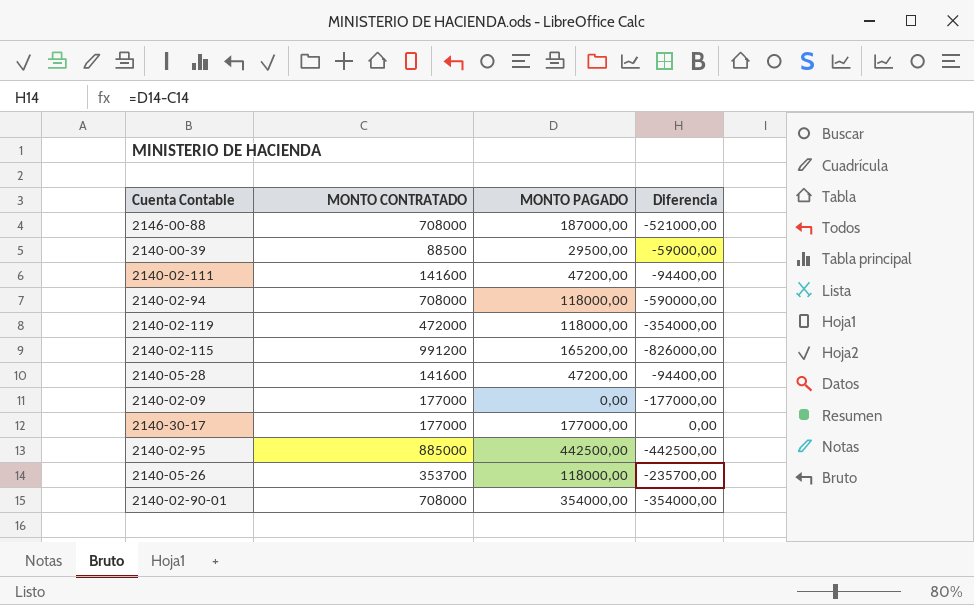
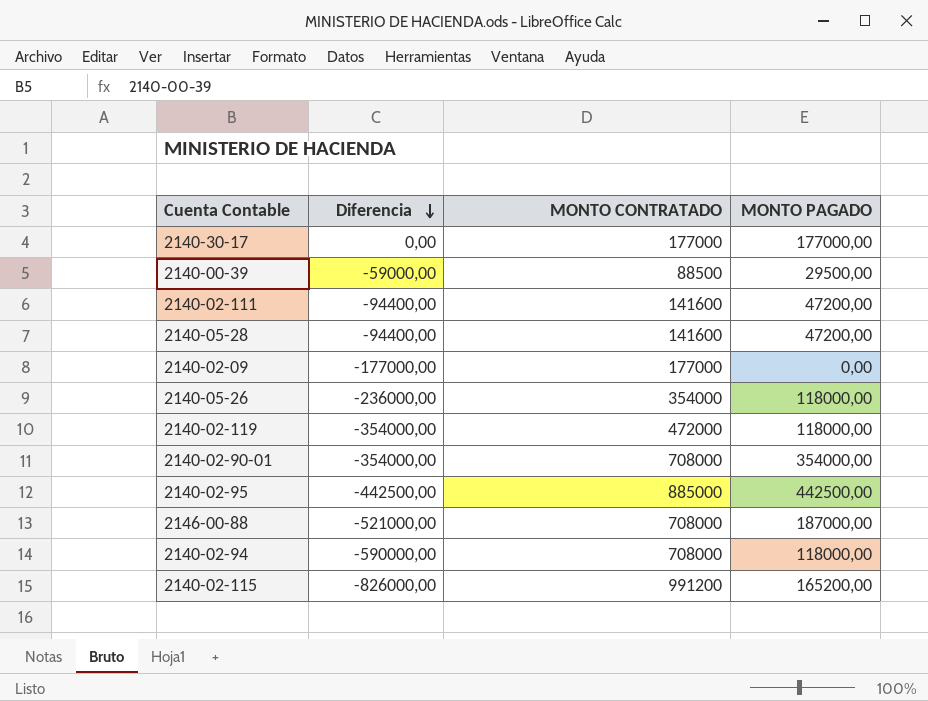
row order: none -> Diferencia descending
column Diferencia | position: 4 -> 2
2140-05-26 | Diferencia: -235700,00 -> -236000,00
2140-05-26 | MONTO CONTRATADO: 353700 -> 354000

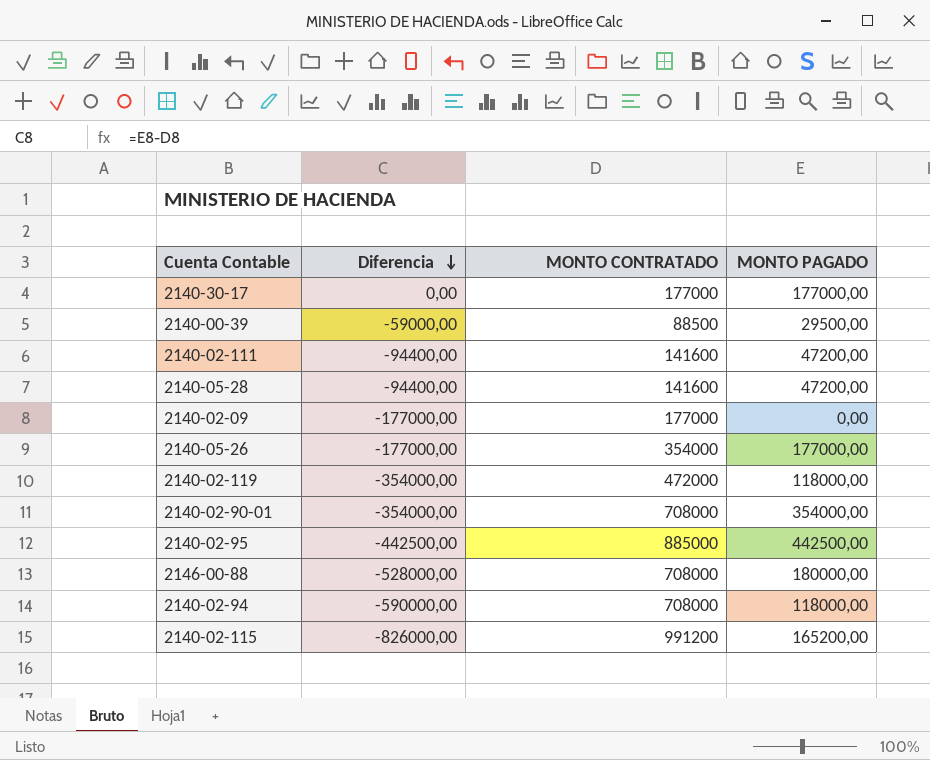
2140-05-26 | Diferencia: -236000,00 -> -177000,00
2140-05-26 | MONTO PAGADO: 118000,00 -> 177000,00
2146-00-88 | Diferencia: -521000,00 -> -528000,00
2146-00-88 | MONTO PAGADO: 187000,00 -> 180000,00

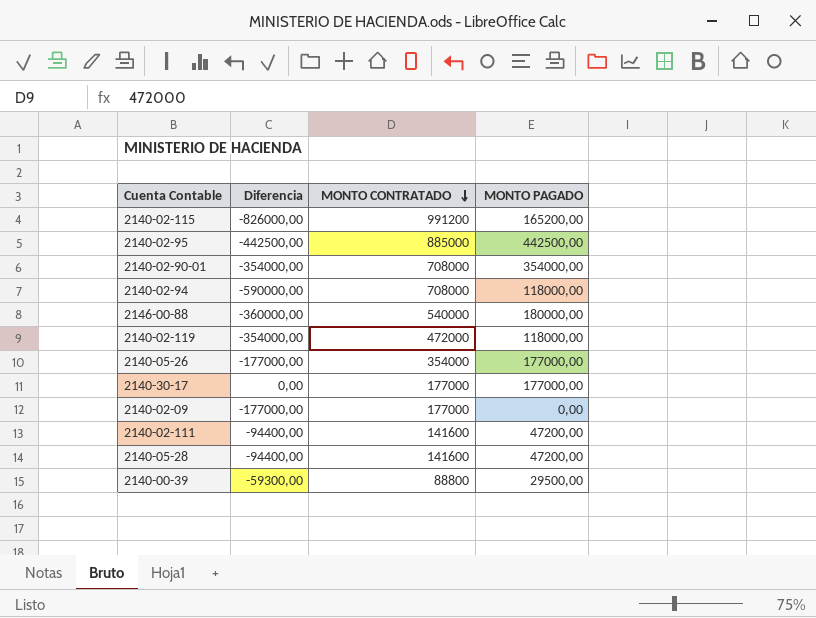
row order: Diferencia descending -> MONTO CONTRATADO descending
2146-00-88 | Diferencia: -528000,00 -> -360000,00
2146-00-88 | MONTO CONTRATADO: 708000 -> 540000
2140-00-39 | Diferencia: -59000,00 -> -59300,00
2140-00-39 | MONTO CONTRATADO: 88500 -> 88800

